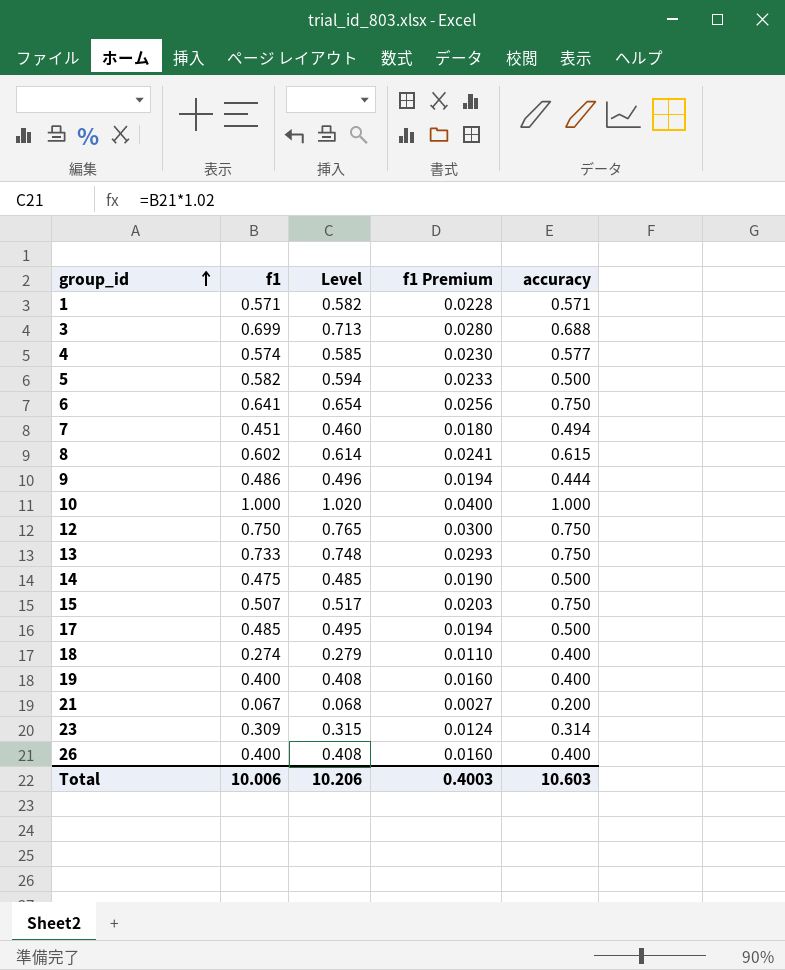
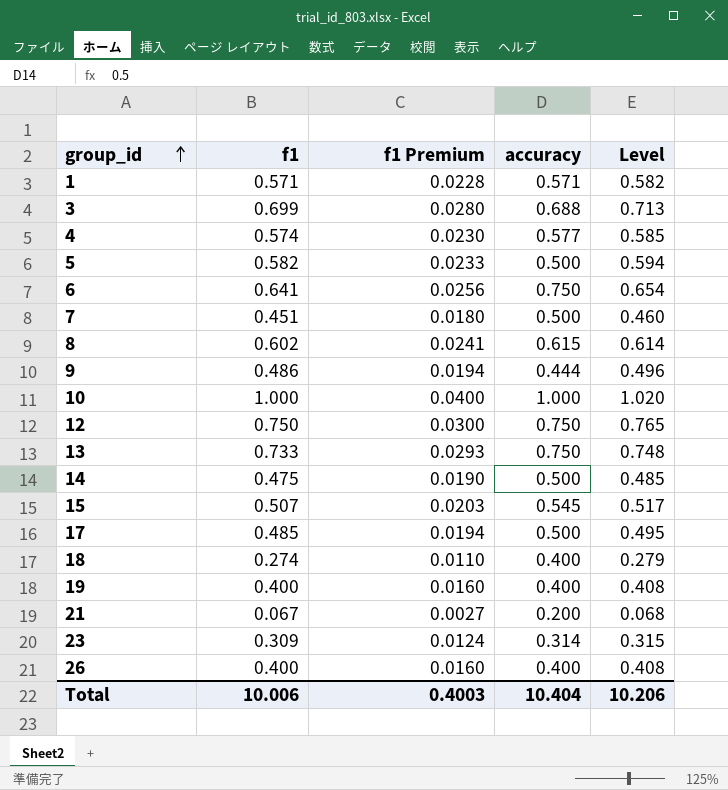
column Level | position: 3 -> 5
7 | accuracy: 0.494 -> 0.500
15 | accuracy: 0.750 -> 0.545
Total | accuracy: 10.603 -> 10.404

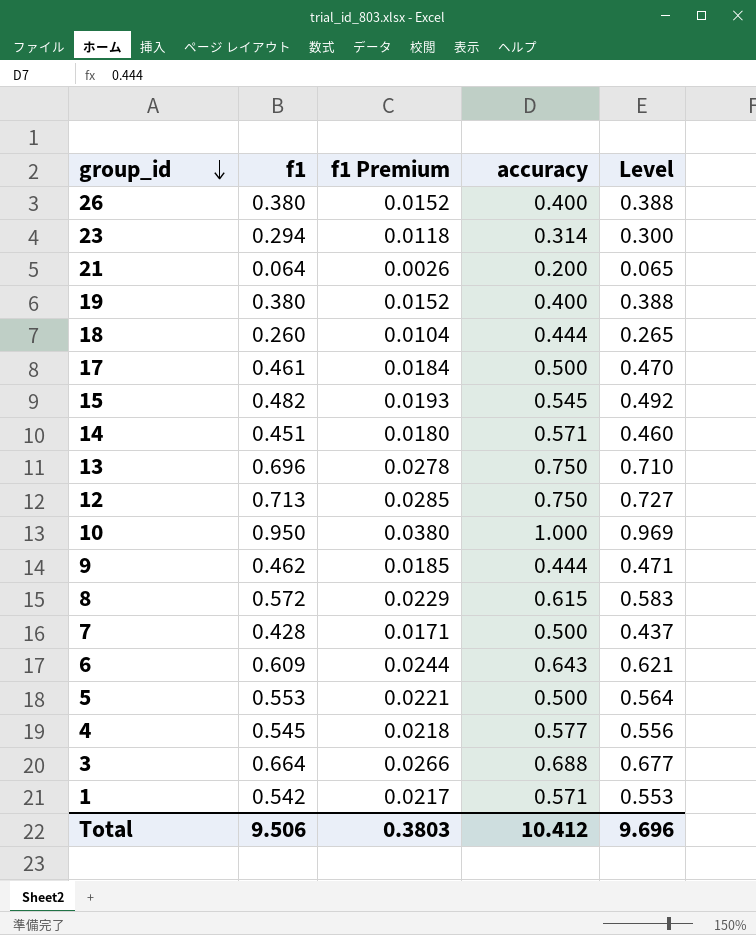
row order: group_id ascending -> group_id descending
26 | f1: 0.400 -> 0.380
26 | f1 Premium: 0.0160 -> 0.0152
26 | Level: 0.408 -> 0.388
23 | f1: 0.309 -> 0.294
23 | f1 Premium: 0.0124 -> 0.0118
23 | Level: 0.315 -> 0.300
21 | f1: 0.067 -> 0.064
21 | f1 Premium: 0.0027 -> 0.0026
21 | Level: 0.068 -> 0.065
19 | f1: 0.400 -> 0.380
19 | f1 Premium: 0.0160 -> 0.0152
19 | Level: 0.408 -> 0.388
18 | f1: 0.274 -> 0.260
18 | f1 Premium: 0.0110 -> 0.0104
18 | accuracy: 0.400 -> 0.444
18 | Level: 0.279 -> 0.265
17 | f1: 0.485 -> 0.461
17 | f1 Premium: 0.0194 -> 0.0184
17 | Level: 0.495 -> 0.470
15 | f1: 0.507 -> 0.482
15 | f1 Premium: 0.0203 -> 0.0193
15 | Level: 0.517 -> 0.492
14 | f1: 0.475 -> 0.451
14 | f1 Premium: 0.0190 -> 0.0180
14 | accuracy: 0.500 -> 0.571
14 | Level: 0.485 -> 0.460
13 | f1: 0.733 -> 0.696
13 | f1 Premium: 0.0293 -> 0.0278
13 | Level: 0.748 -> 0.710
12 | f1: 0.750 -> 0.713
12 | f1 Premium: 0.0300 -> 0.0285
12 | Level: 0.765 -> 0.727
10 | f1: 1.000 -> 0.950
10 | f1 Premium: 0.0400 -> 0.0380
10 | Level: 1.020 -> 0.969
9 | f1: 0.486 -> 0.462
9 | f1 Premium: 0.0194 -> 0.0185
9 | Level: 0.496 -> 0.471
8 | f1: 0.602 -> 0.572
8 | f1 Premium: 0.0241 -> 0.0229
8 | Level: 0.614 -> 0.583
7 | f1: 0.451 -> 0.428
7 | f1 Premium: 0.0180 -> 0.0171
7 | Level: 0.460 -> 0.437
6 | f1: 0.641 -> 0.609
6 | f1 Premium: 0.0256 -> 0.0244
6 | accuracy: 0.750 -> 0.643
6 | Level: 0.654 -> 0.621
5 | f1: 0.582 -> 0.553
5 | f1 Premium: 0.0233 -> 0.0221
5 | Level: 0.594 -> 0.564
4 | f1: 0.574 -> 0.545
4 | f1 Premium: 0.0230 -> 0.0218
4 | Level: 0.585 -> 0.556
3 | f1: 0.699 -> 0.664
3 | f1 Premium: 0.0280 -> 0.0266
3 | Level: 0.713 -> 0.677
1 | f1: 0.571 -> 0.542
1 | f1 Premium: 0.0228 -> 0.0217
1 | Level: 0.582 -> 0.553
Total | f1: 10.006 -> 9.506
Total | f1 Premium: 0.4003 -> 0.3803
Total | accuracy: 10.404 -> 10.412
Total | Level: 10.206 -> 9.696

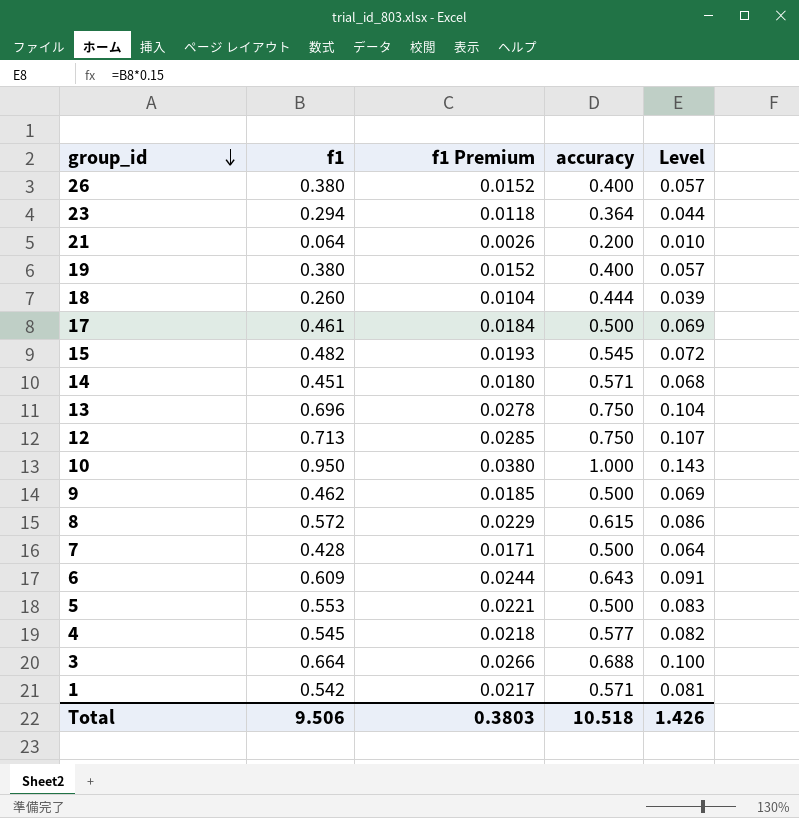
column Level | formula: [f1] * 1.02 -> [f1] * 0.15
23 | accuracy: 0.314 -> 0.364
9 | accuracy: 0.444 -> 0.500
Total | accuracy: 10.412 -> 10.518
Total | Level: 9.696 -> 1.426

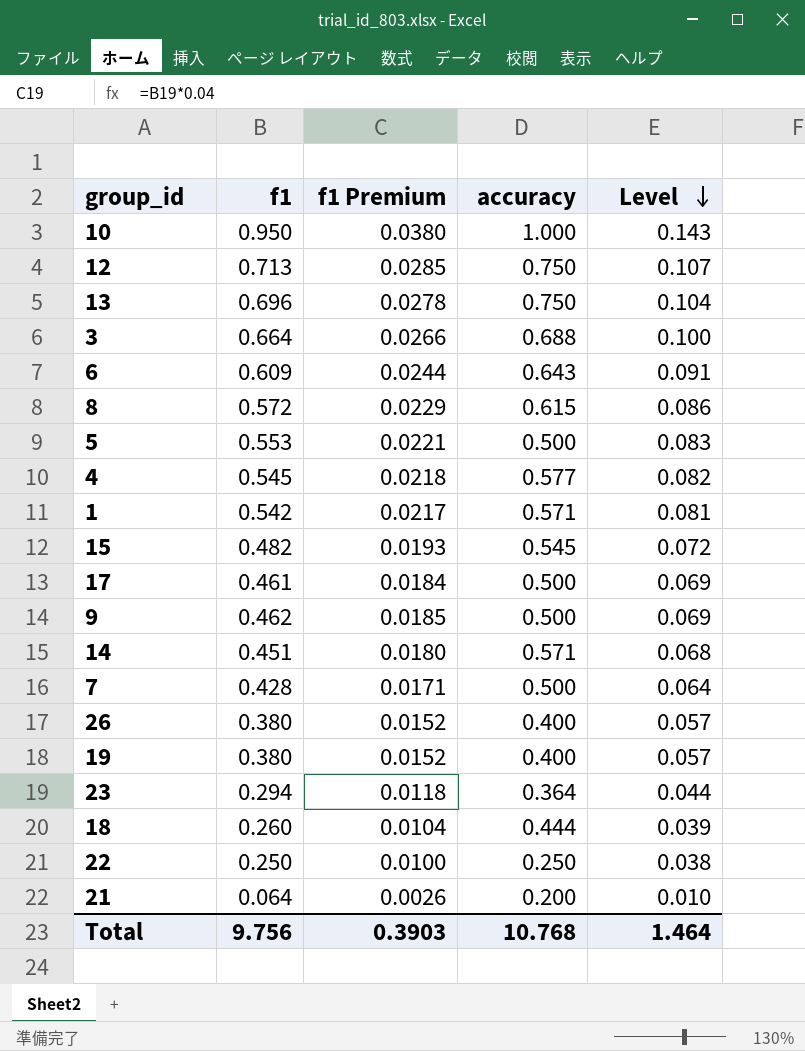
row order: group_id descending -> Level descending
row 22: none -> 0.250 | 0.0100 | 0.250 | 0.038
Total | f1: 9.506 -> 9.756
Total | f1 Premium: 0.3803 -> 0.3903
Total | accuracy: 10.518 -> 10.768
Total | Level: 1.426 -> 1.464

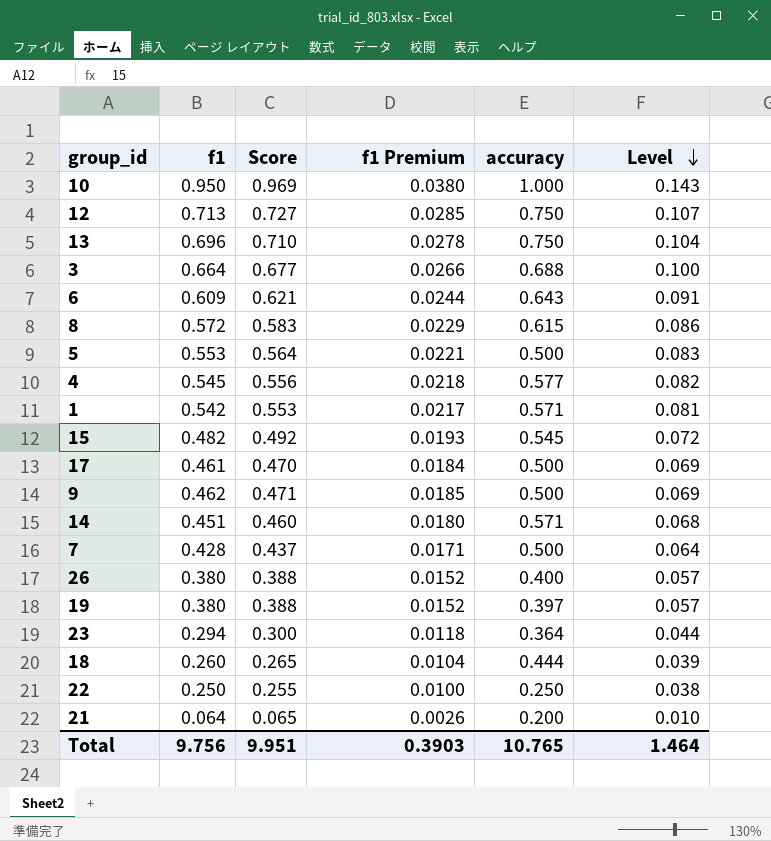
column Score | formula: none -> [f1] * 1.02
19 | accuracy: 0.400 -> 0.397
Total | accuracy: 10.768 -> 10.765

